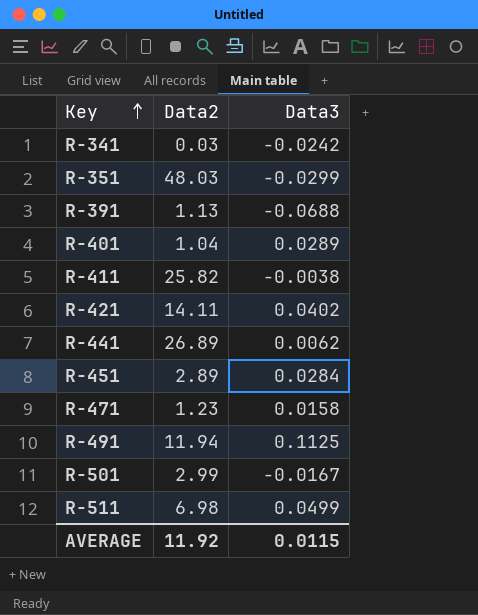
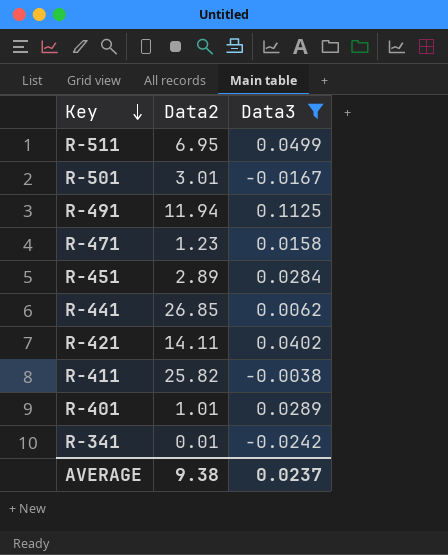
filter: none -> Data3 >= -0.0242
row order: Key ascending -> Key descending
R-511 | Data2: 6.98 -> 6.95
R-501 | Data2: 2.99 -> 3.01
R-441 | Data2: 26.89 -> 26.85
R-401 | Data2: 1.04 -> 1.01
R-341 | Data2: 0.03 -> 0.01
AVERAGE | Data2: 11.92 -> 9.38
AVERAGE | Data3: 0.0115 -> 0.0237

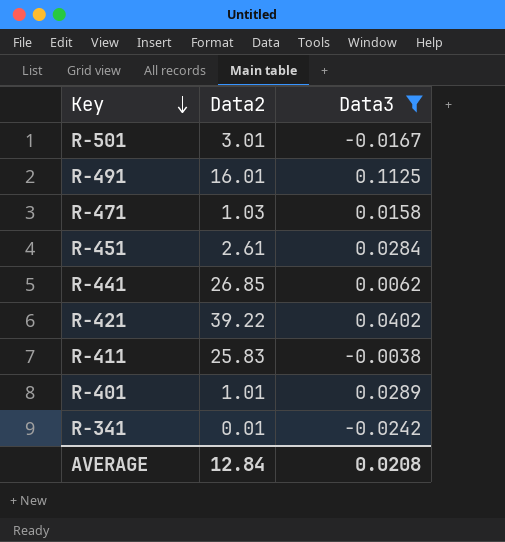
row R-511: 6.95 | 0.0499 -> none
R-491 | Data2: 11.94 -> 16.01
R-471 | Data2: 1.23 -> 1.03
R-451 | Data2: 2.89 -> 2.61
R-421 | Data2: 14.11 -> 39.22
R-411 | Data2: 25.82 -> 25.83
AVERAGE | Data2: 9.38 -> 12.84
AVERAGE | Data3: 0.0237 -> 0.0208

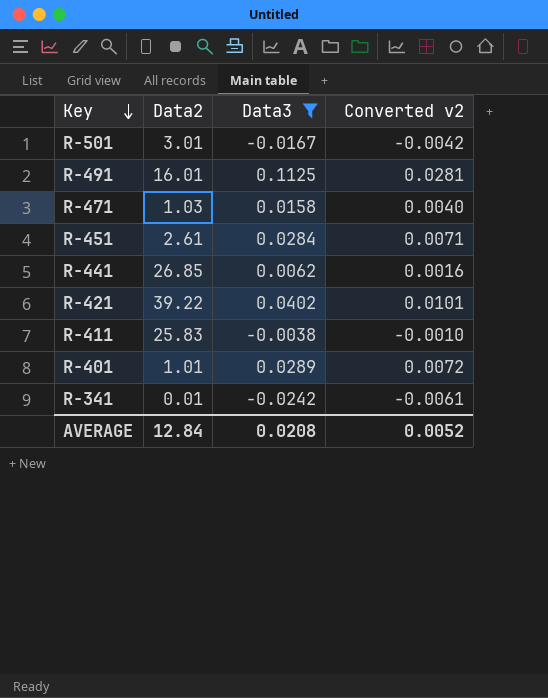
column Converted v2 | formula: none -> [Data3] * 0.25

